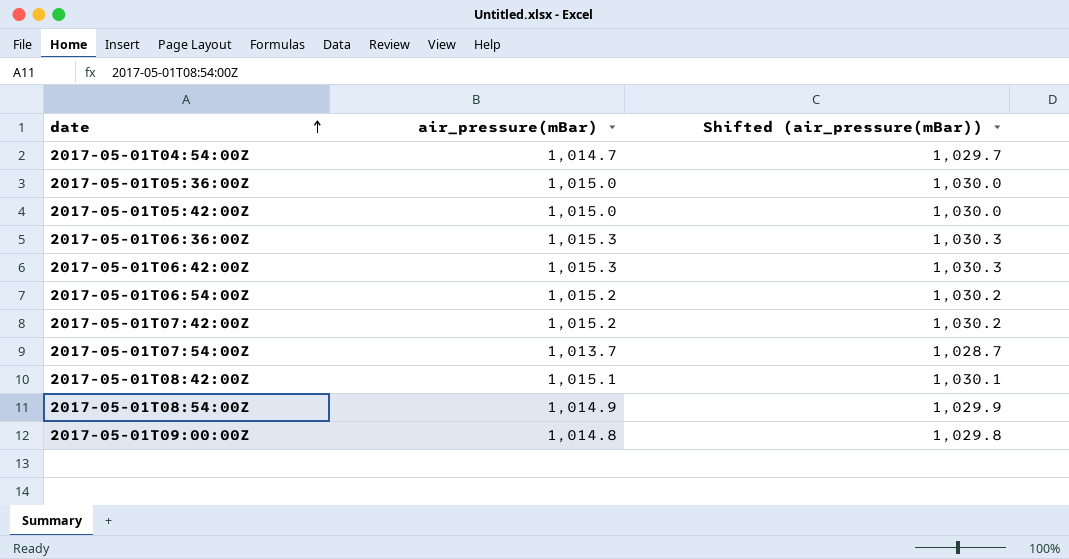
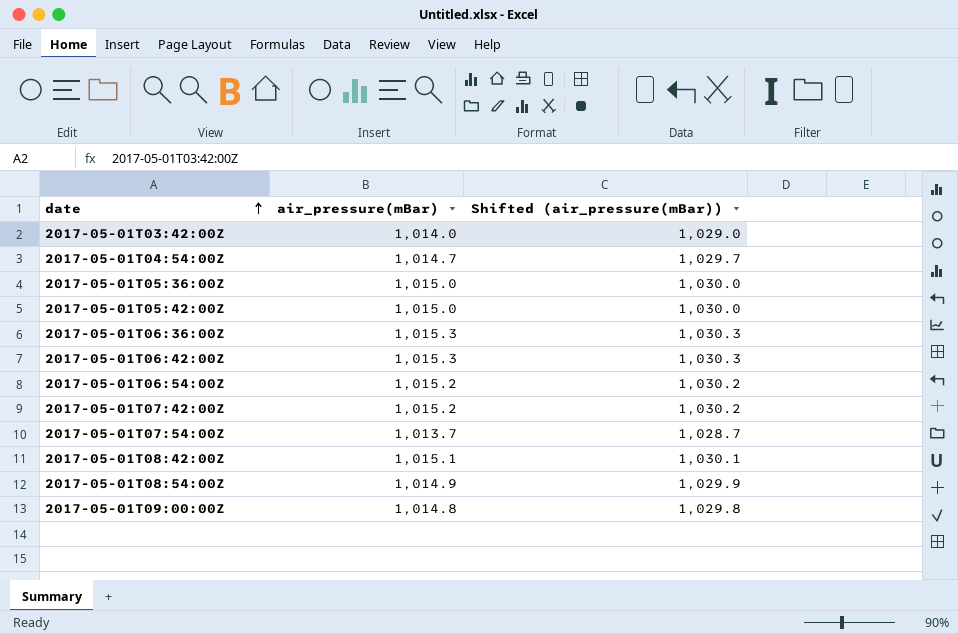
row 2017-05-01T03:42:00Z: none -> 1,014.0 | 1,029.0

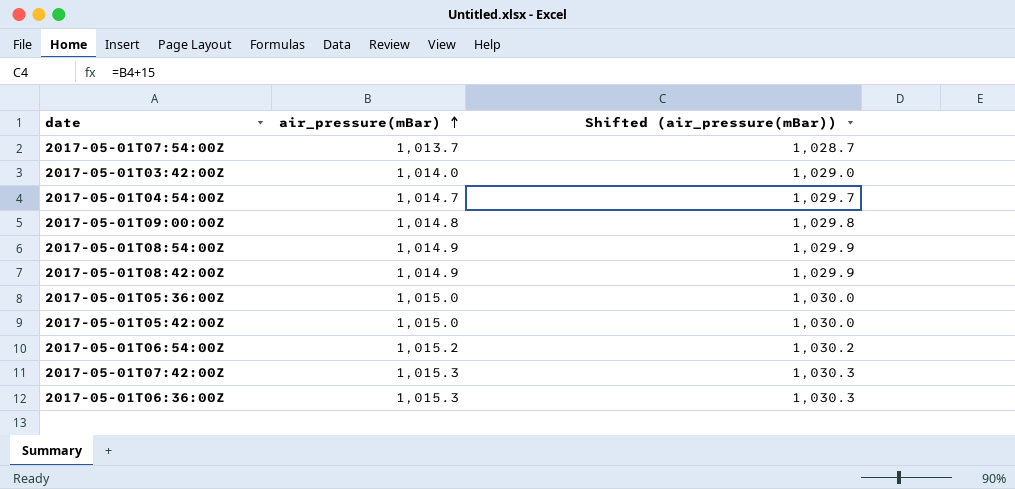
row order: date ascending -> air_pressure(mBar) ascending
row 2017-05-01T06:42:00Z: 1,015.3 | 1,030.3 -> none
2017-05-01T08:42:00Z | air_pressure(mBar): 1,015.1 -> 1,014.9
2017-05-01T08:42:00Z | Shifted (air_pressure(mBar)): 1,030.1 -> 1,029.9
2017-05-01T07:42:00Z | air_pressure(mBar): 1,015.2 -> 1,015.3
2017-05-01T07:42:00Z | Shifted (air_pressure(mBar)): 1,030.2 -> 1,030.3

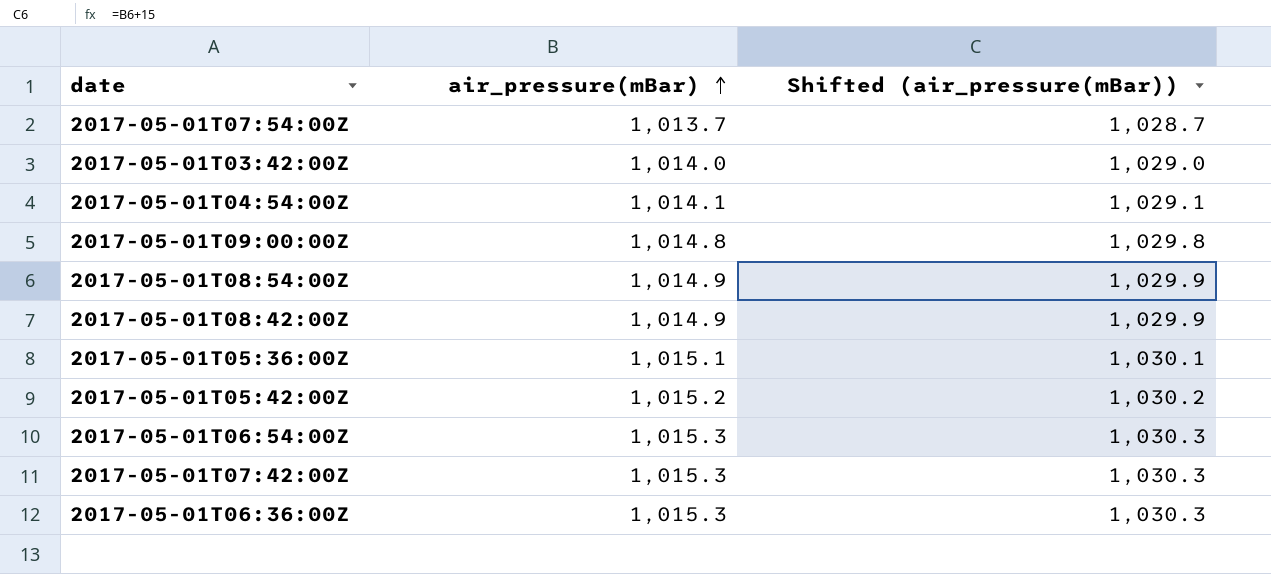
2017-05-01T04:54:00Z | air_pressure(mBar): 1,014.7 -> 1,014.1
2017-05-01T04:54:00Z | Shifted (air_pressure(mBar)): 1,029.7 -> 1,029.1
2017-05-01T05:36:00Z | air_pressure(mBar): 1,015.0 -> 1,015.1
2017-05-01T05:36:00Z | Shifted (air_pressure(mBar)): 1,030.0 -> 1,030.1
2017-05-01T05:42:00Z | air_pressure(mBar): 1,015.0 -> 1,015.2
2017-05-01T05:42:00Z | Shifted (air_pressure(mBar)): 1,030.0 -> 1,030.2
2017-05-01T06:54:00Z | air_pressure(mBar): 1,015.2 -> 1,015.3
2017-05-01T06:54:00Z | Shifted (air_pressure(mBar)): 1,030.2 -> 1,030.3

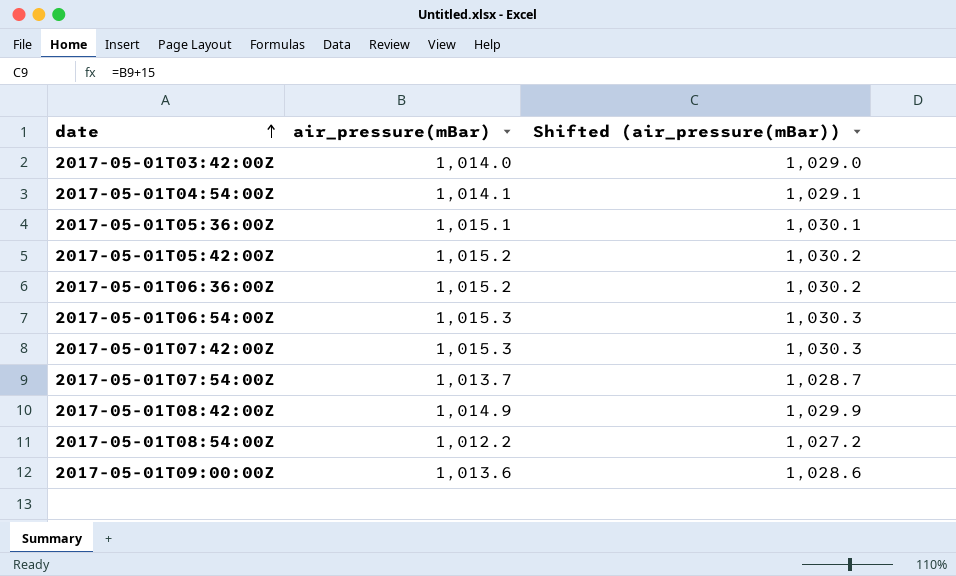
row order: air_pressure(mBar) ascending -> date ascending
2017-05-01T06:36:00Z | air_pressure(mBar): 1,015.3 -> 1,015.2
2017-05-01T06:36:00Z | Shifted (air_pressure(mBar)): 1,030.3 -> 1,030.2
2017-05-01T08:54:00Z | air_pressure(mBar): 1,014.9 -> 1,012.2
2017-05-01T08:54:00Z | Shifted (air_pressure(mBar)): 1,029.9 -> 1,027.2
2017-05-01T09:00:00Z | air_pressure(mBar): 1,014.8 -> 1,013.6
2017-05-01T09:00:00Z | Shifted (air_pressure(mBar)): 1,029.8 -> 1,028.6

